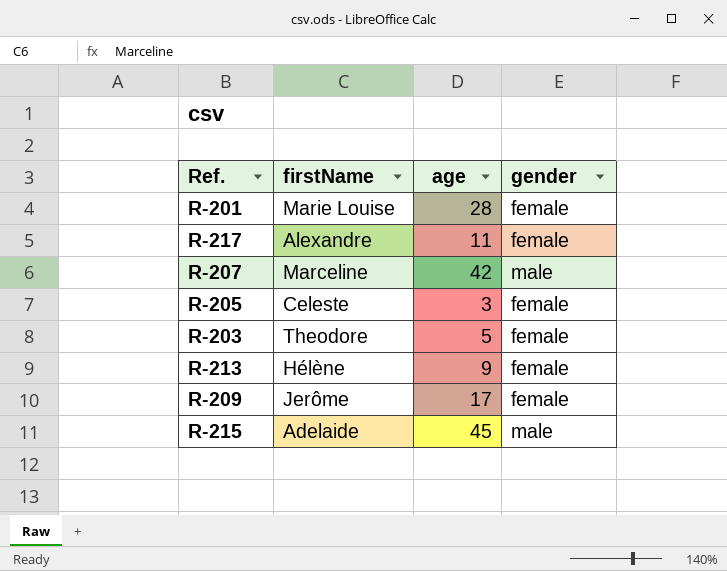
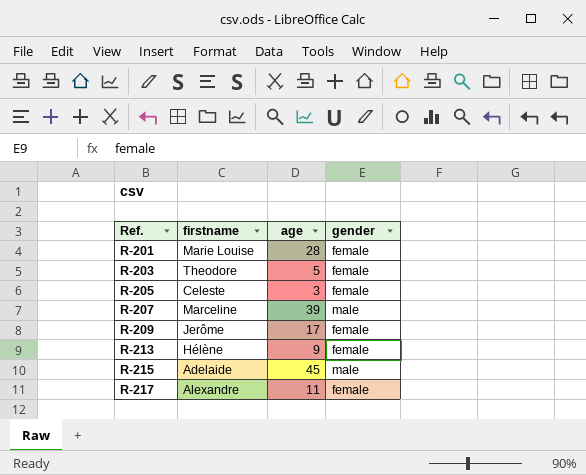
row order: none -> Ref. ascending
column name: firstName -> firstname
R-207 | age: 42 -> 39

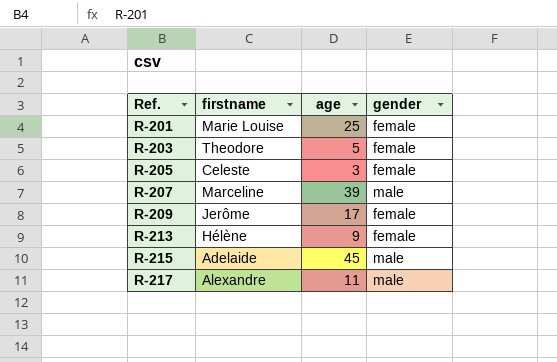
R-201 | age: 28 -> 25
R-217 | gender: female -> male

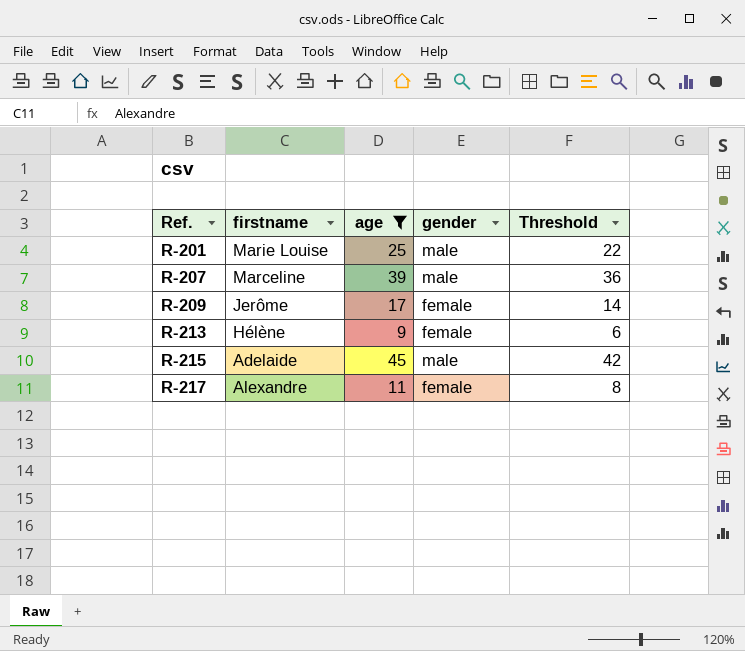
filter: none -> age >= 9
column Threshold | formula: none -> [age] - 3
R-201 | gender: female -> male
R-217 | gender: male -> female

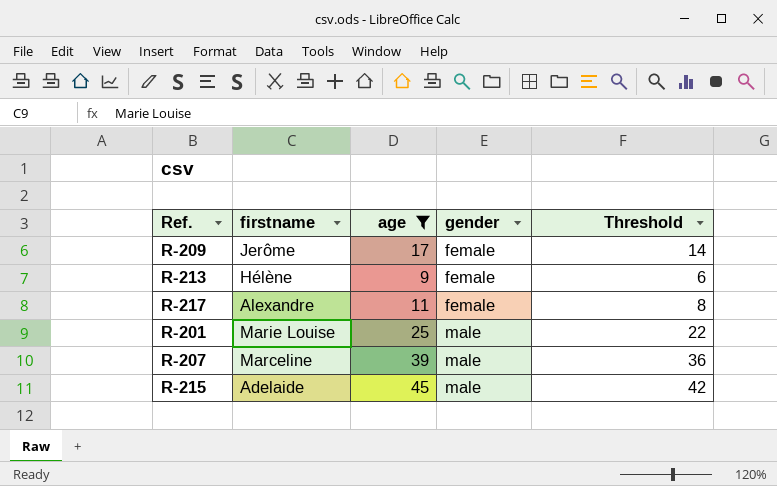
row order: Ref. ascending -> gender ascending

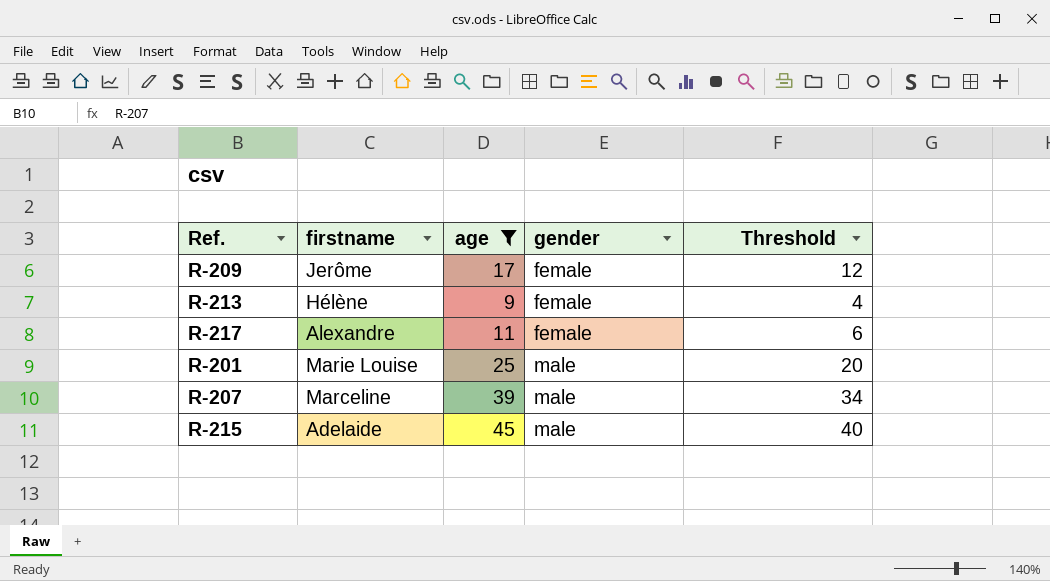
column Threshold | formula: [age] - 3 -> [age] - 5

